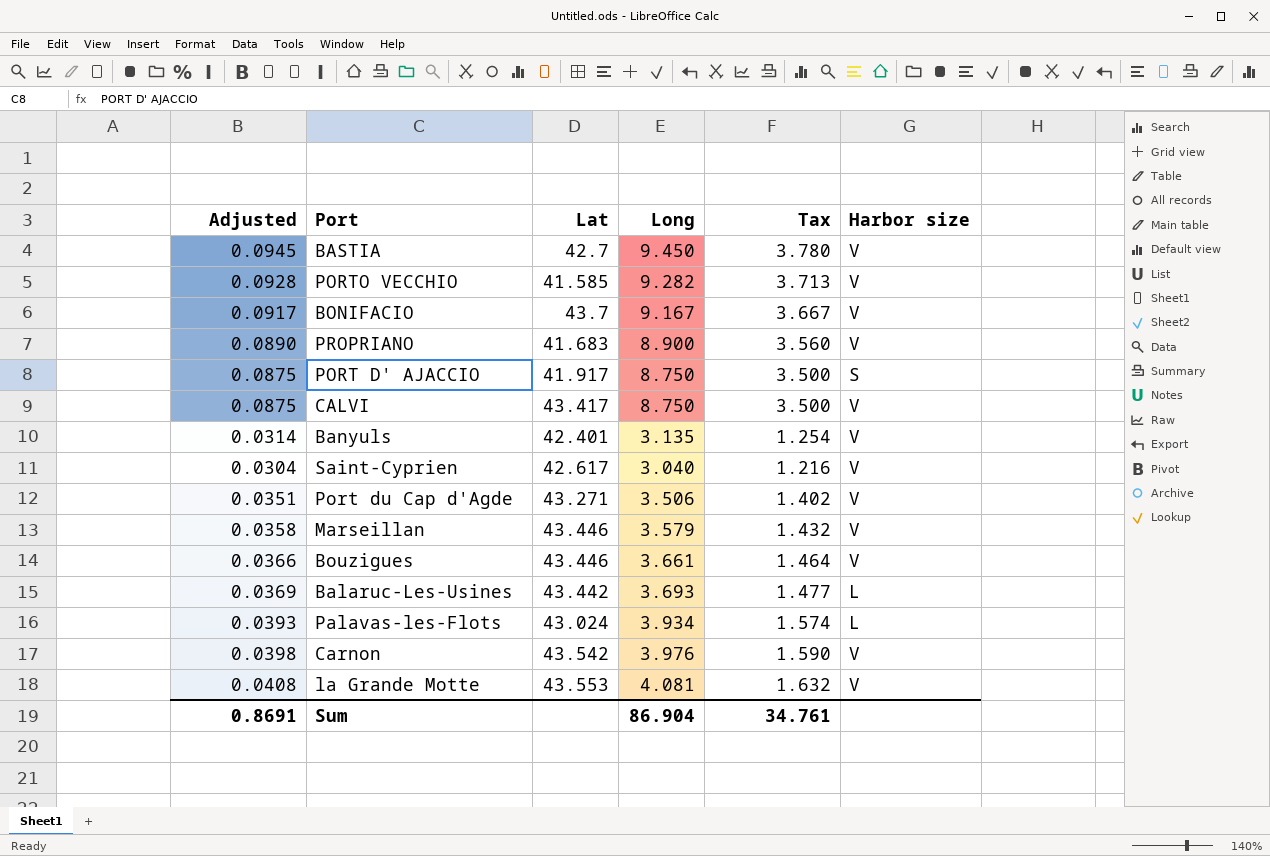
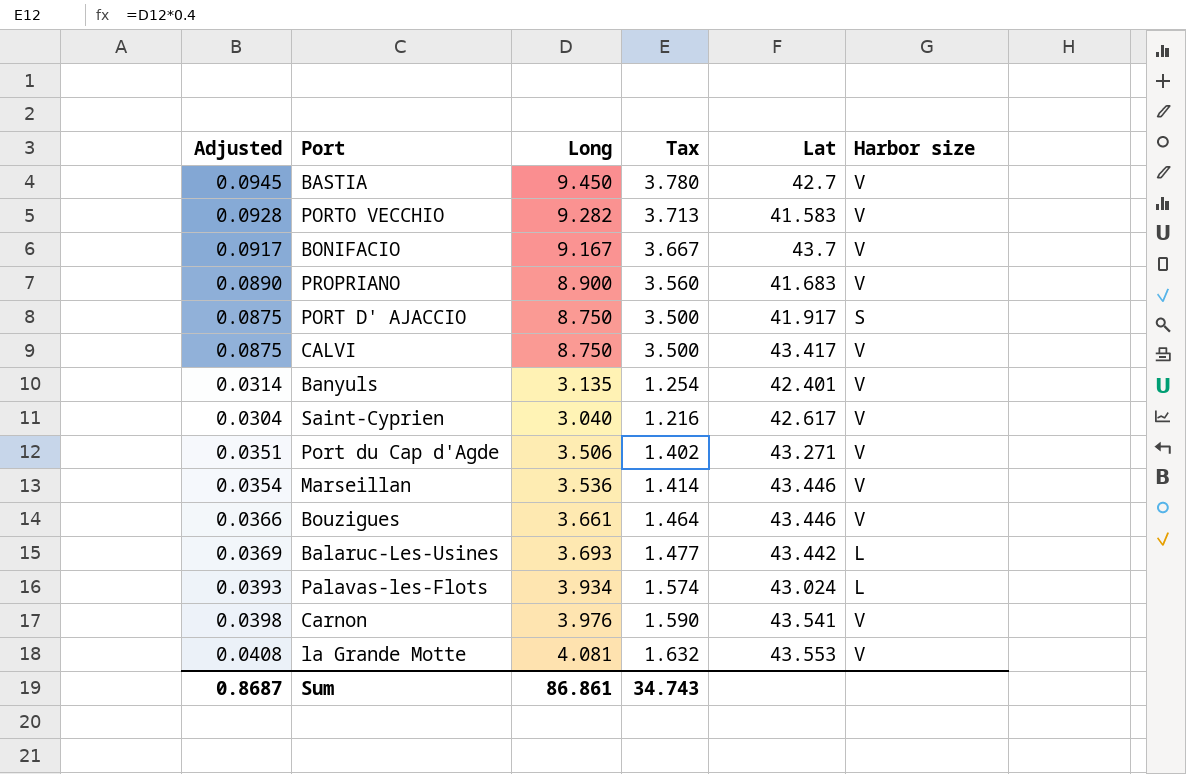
column Lat | position: 3 -> 5
PORTO VECCHIO | Lat: 41.585 -> 41.583
Marseillan | Adjusted: 0.0358 -> 0.0354
Marseillan | Long: 3.579 -> 3.536
Marseillan | Tax: 1.432 -> 1.414
Carnon | Lat: 43.542 -> 43.541
Sum | Adjusted: 0.8691 -> 0.8687
Sum | Long: 86.904 -> 86.861
Sum | Tax: 34.761 -> 34.743

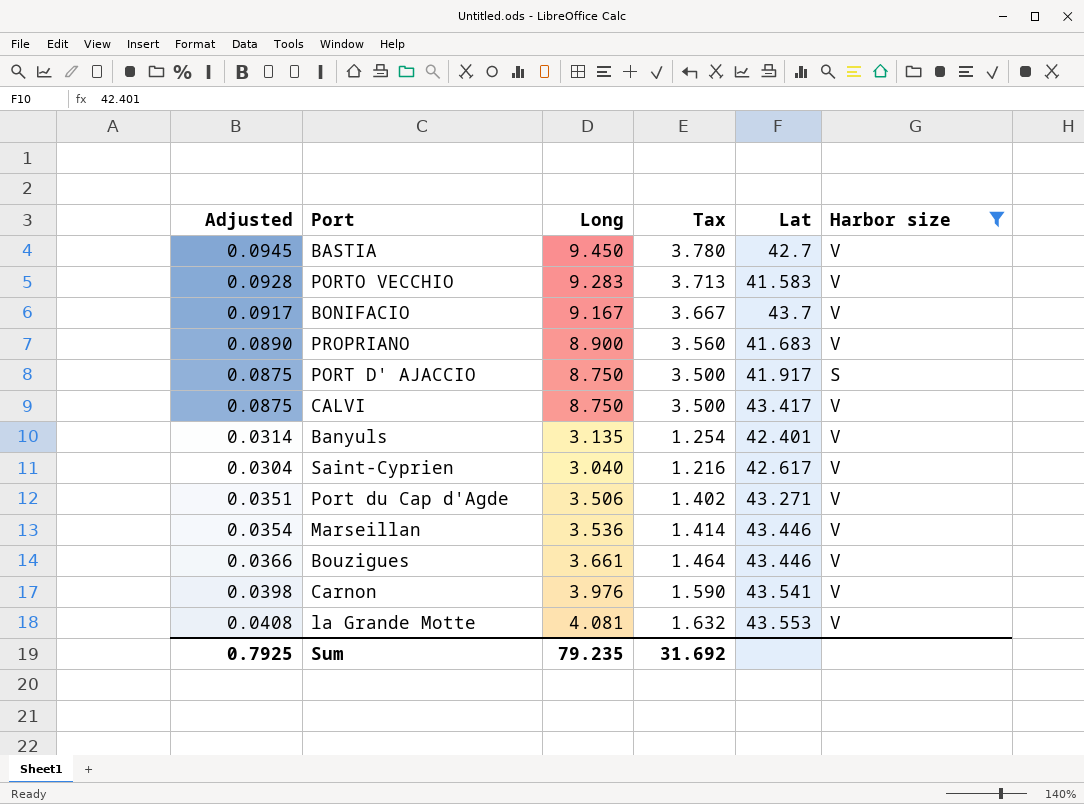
filter: none -> Harbor size != L
PORTO VECCHIO | Long: 9.282 -> 9.283
Sum | Adjusted: 0.8687 -> 0.7925
Sum | Long: 86.861 -> 79.235
Sum | Tax: 34.743 -> 31.692

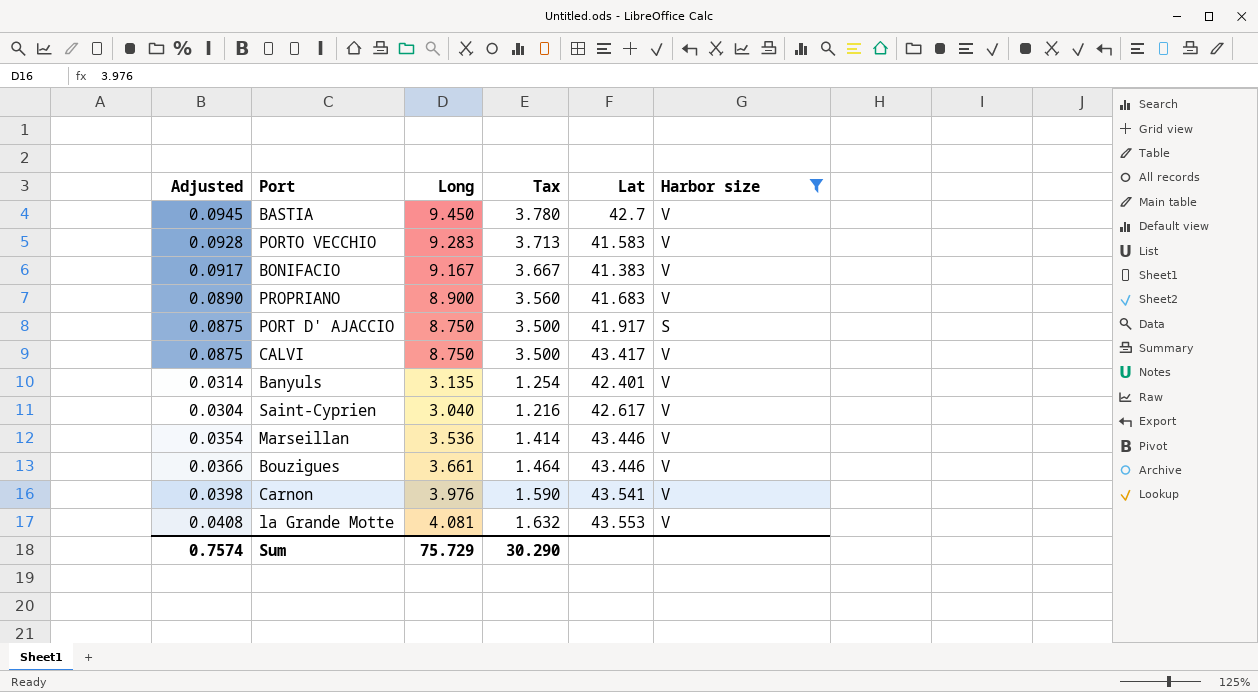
row Port du Cap d'Agde: 0.0351 | 3.506 | 1.402 | 43.271 | V -> none
BONIFACIO | Lat: 43.7 -> 41.383
Sum | Adjusted: 0.7925 -> 0.7574
Sum | Long: 79.235 -> 75.729
Sum | Tax: 31.692 -> 30.290

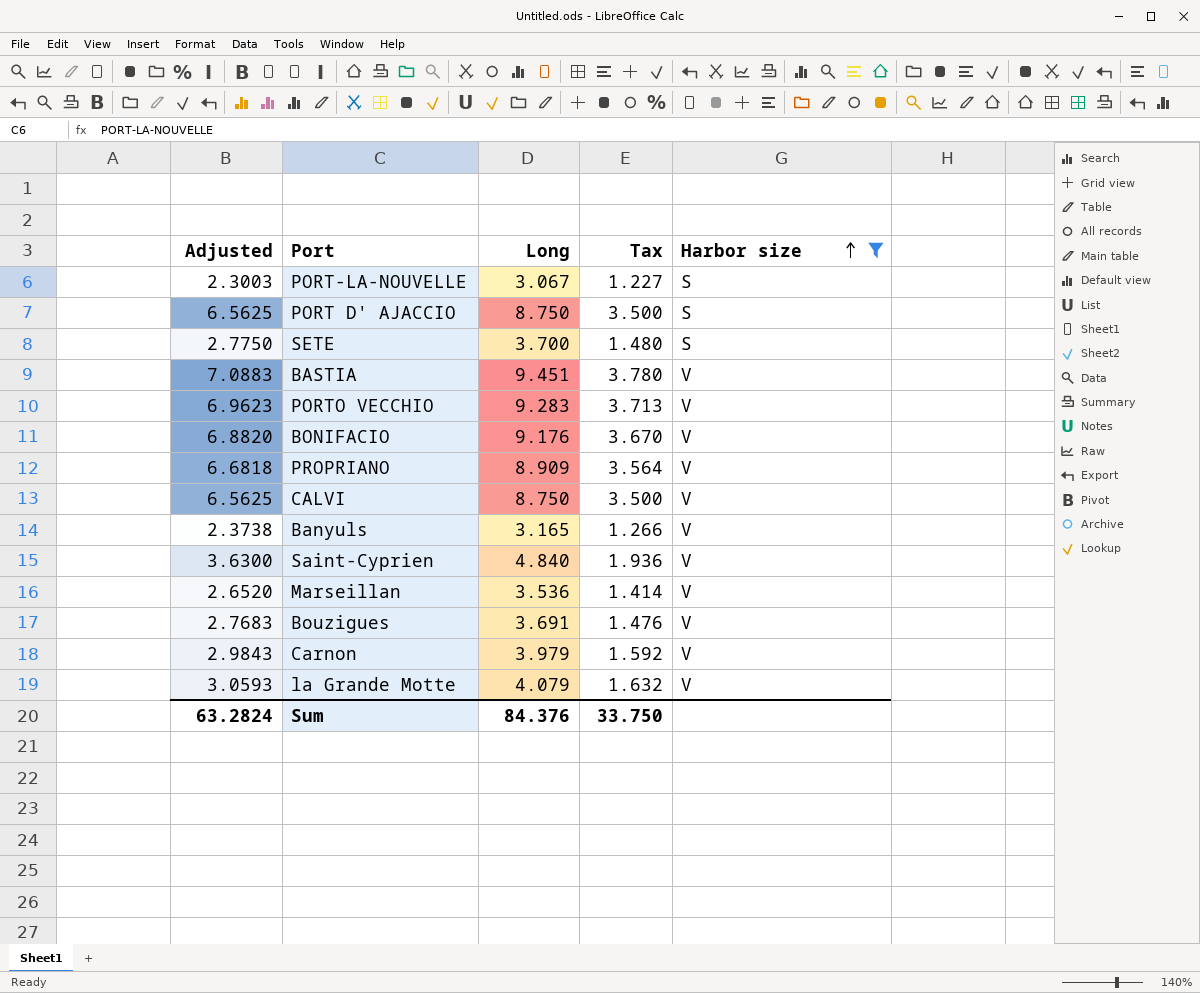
row order: none -> Harbor size ascending
column Lat | position: 5 -> none
column Adjusted | formula: [Long] * 0.01 -> [Long] * 0.75
row PORT-LA-NOUVELLE: none -> 2.3003 | 3.067 | 1.227 | S
row SETE: none -> 2.7750 | 3.700 | 1.480 | S
BASTIA | Long: 9.450 -> 9.451
BONIFACIO | Long: 9.167 -> 9.176
BONIFACIO | Tax: 3.667 -> 3.670
PROPRIANO | Long: 8.900 -> 8.909
PROPRIANO | Tax: 3.560 -> 3.564
Banyuls | Long: 3.135 -> 3.165
Banyuls | Tax: 1.254 -> 1.266
Saint-Cyprien | Long: 3.040 -> 4.840
Saint-Cyprien | Tax: 1.216 -> 1.936
Bouzigues | Long: 3.661 -> 3.691
Bouzigues | Tax: 1.464 -> 1.476
Carnon | Long: 3.976 -> 3.979
Carnon | Tax: 1.590 -> 1.592
la Grande Motte | Long: 4.081 -> 4.079
Sum | Adjusted: 0.7574 -> 63.2824
Sum | Long: 75.729 -> 84.376
Sum | Tax: 30.290 -> 33.750

